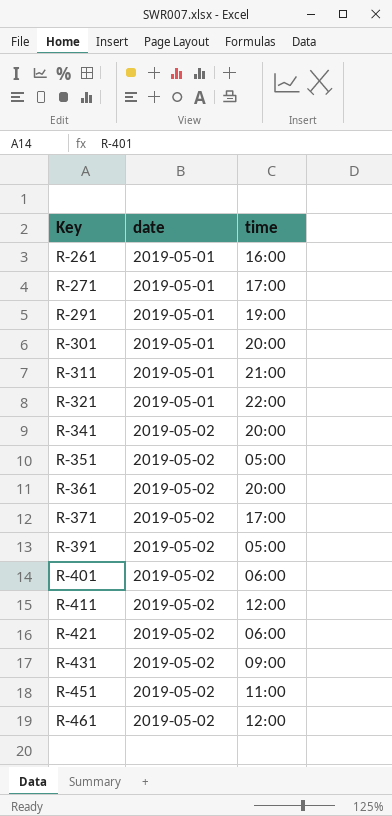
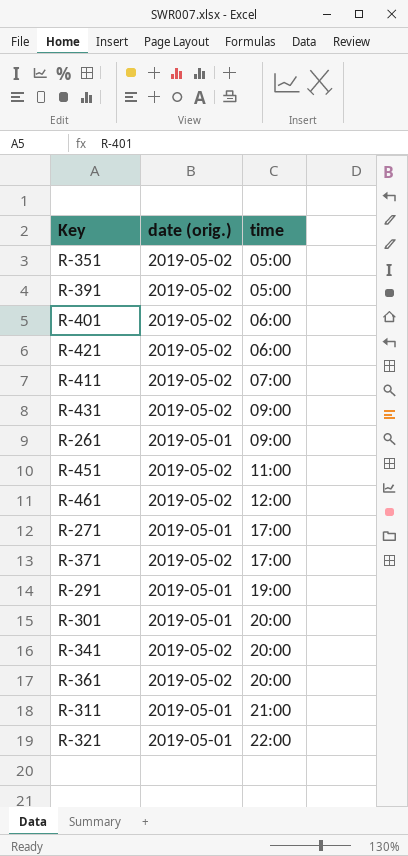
row order: Key ascending -> time ascending
column name: date -> date (orig.)
R-411 | time: 12:00 -> 07:00
R-261 | time: 16:00 -> 09:00

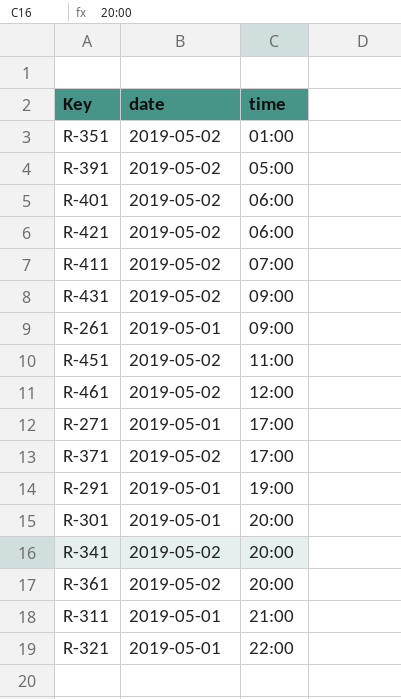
column name: date (orig.) -> date
R-351 | time: 05:00 -> 01:00

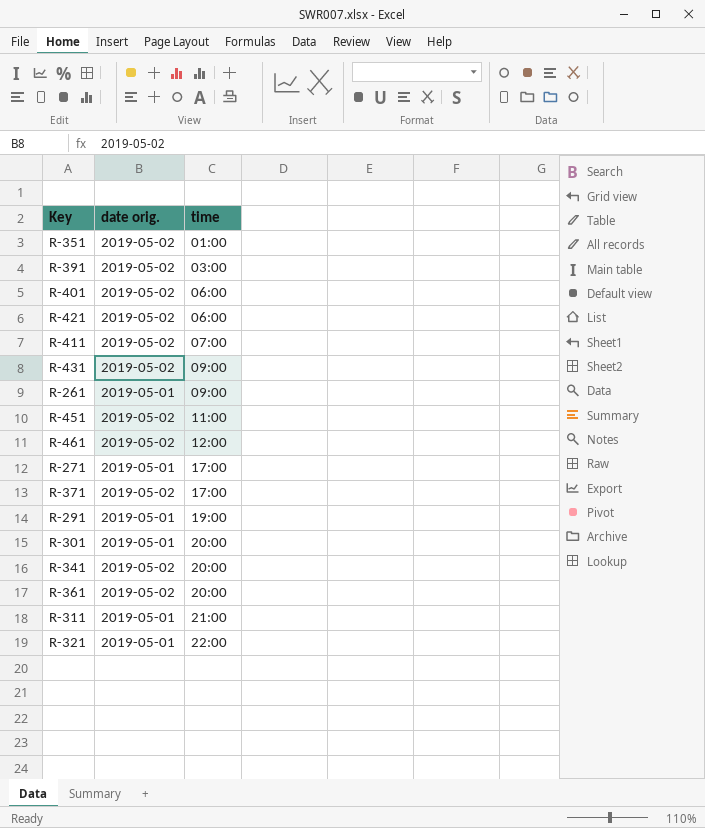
column name: date -> date orig.
R-391 | time: 05:00 -> 03:00

